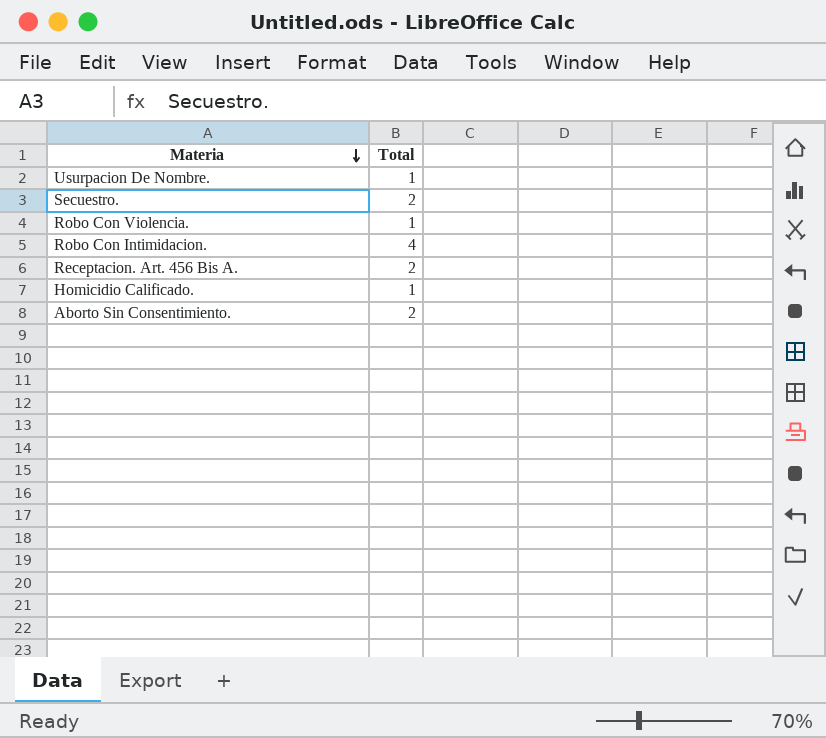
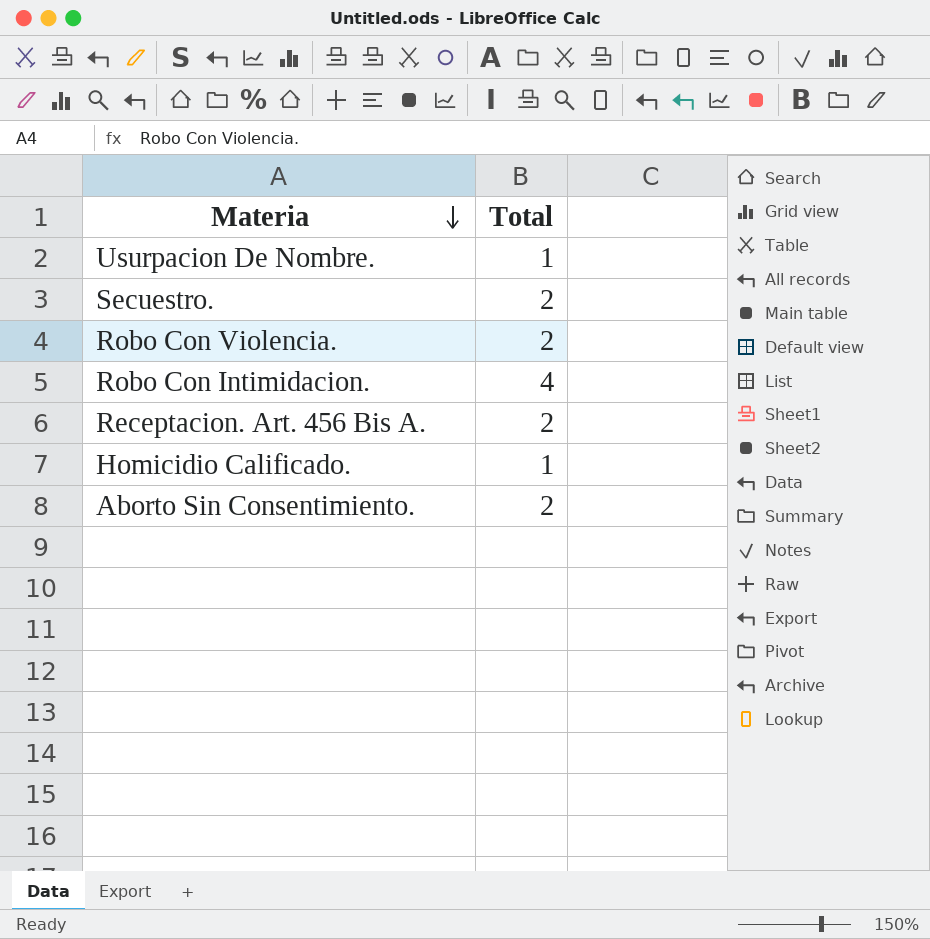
Robo Con Violencia. | Total: 1 -> 2

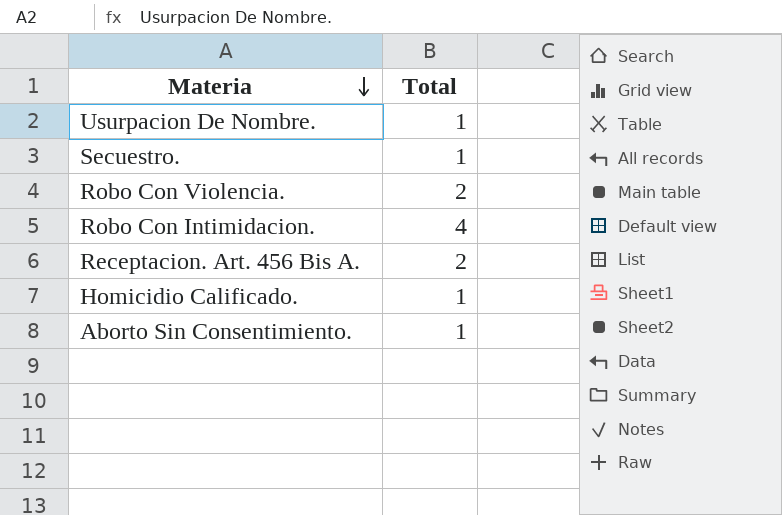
Secuestro. | Total: 2 -> 1
Aborto Sin Consentimiento. | Total: 2 -> 1

